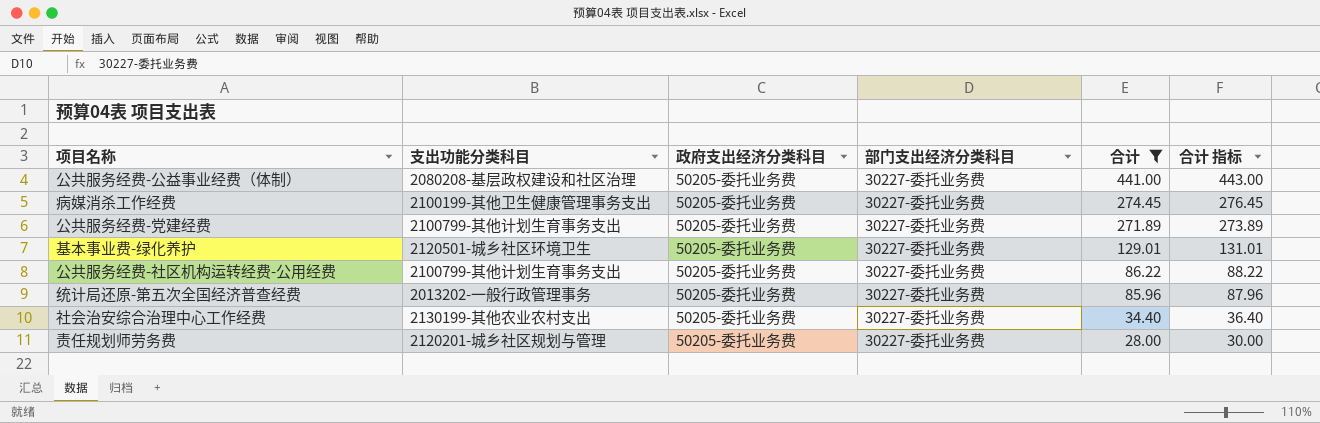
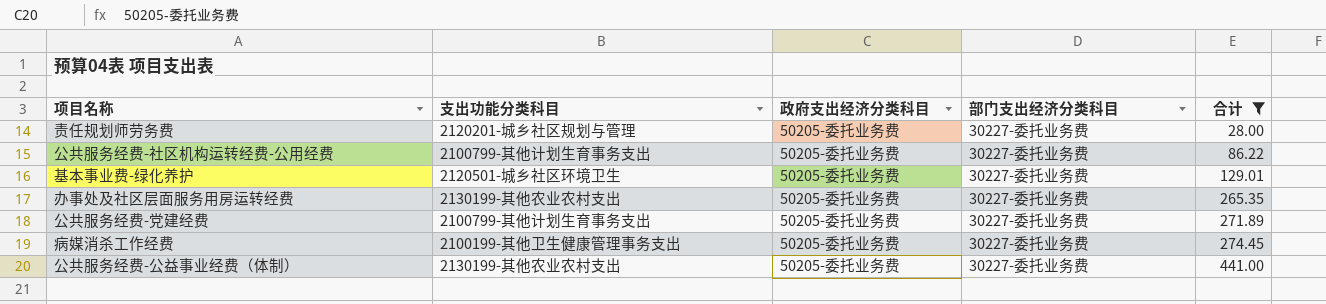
row order: 合计 descending -> 合计 ascending
column 合计 指标 | formula: [合计] + 2 -> none
row 统计局还原-第五次全国经济普查经费: 2013202-一般行政管理事务 | 50205-委托业务费 | 30227-委托业务费 | 85.96 | 87.96 -> none
row 社会治安综合治理中心工作经费: 2130199-其他农业农村支出 | 50205-委托业务费 | 30227-委托业务费 | 34.40 | 36.40 -> none
row 办事处及社区层面服务用房运转经费: none -> 2130199-其他农业农村支出 | 50205-委托业务费 | 30227-委托业务费 | 265.35
公共服务经费-公益事业经费（体制） | 支出功能分类科目: 2080208-基层政权建设和社区治理 -> 2130199-其他农业农村支出

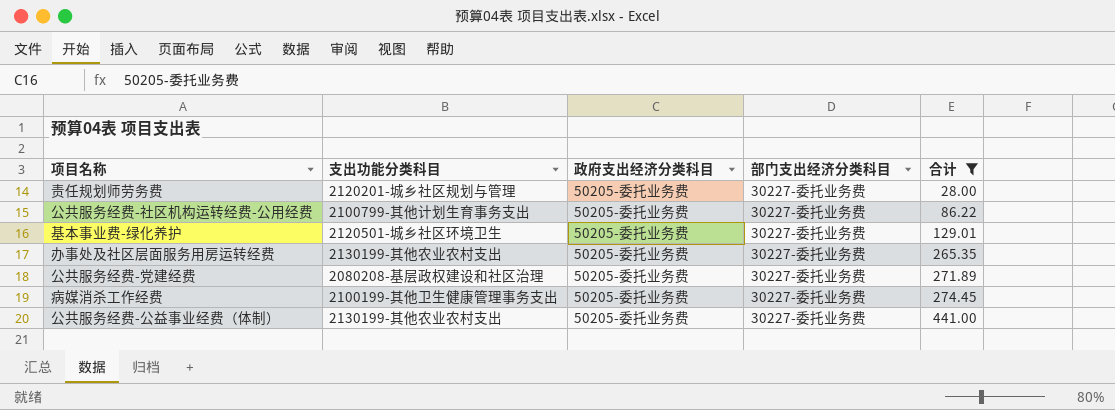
公共服务经费-党建经费 | 支出功能分类科目: 2100799-其他计划生育事务支出 -> 2080208-基层政权建设和社区治理

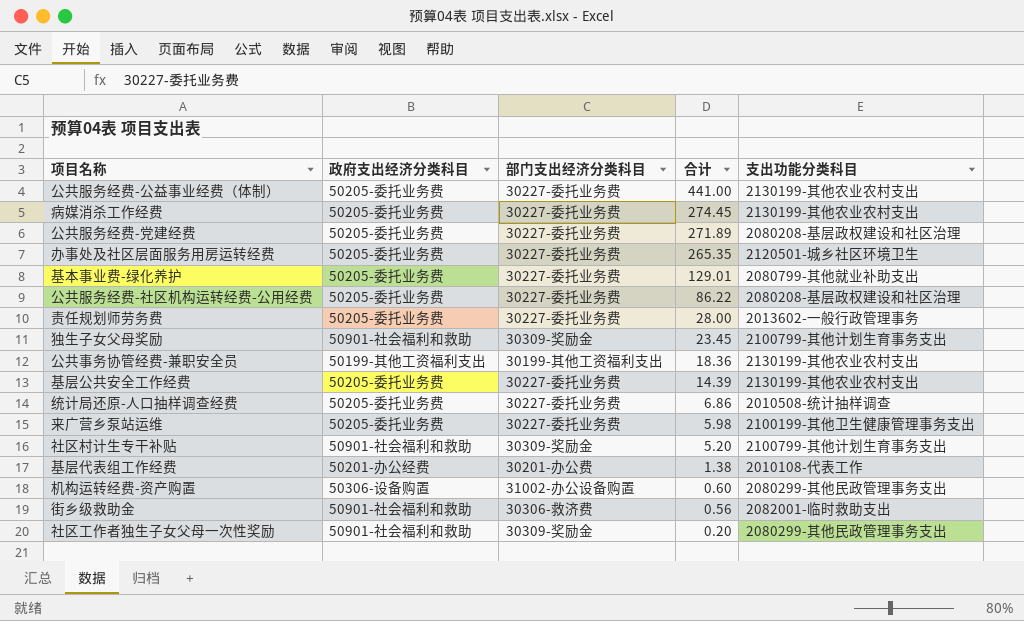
filter: 合计 >= 28.00 -> none
row order: 合计 ascending -> 合计 descending
column 支出功能分类科目 | position: 2 -> 5
病媒消杀工作经费 | 支出功能分类科目: 2100199-其他卫生健康管理事务支出 -> 2130199-其他农业农村支出
办事处及社区层面服务用房运转经费 | 支出功能分类科目: 2130199-其他农业农村支出 -> 2120501-城乡社区环境卫生
基本事业费-绿化养护 | 支出功能分类科目: 2120501-城乡社区环境卫生 -> 2080799-其他就业补助支出
公共服务经费-社区机构运转经费-公用经费 | 支出功能分类科目: 2100799-其他计划生育事务支出 -> 2080208-基层政权建设和社区治理
责任规划师劳务费 | 支出功能分类科目: 2120201-城乡社区规划与管理 -> 2013602-一般行政管理事务

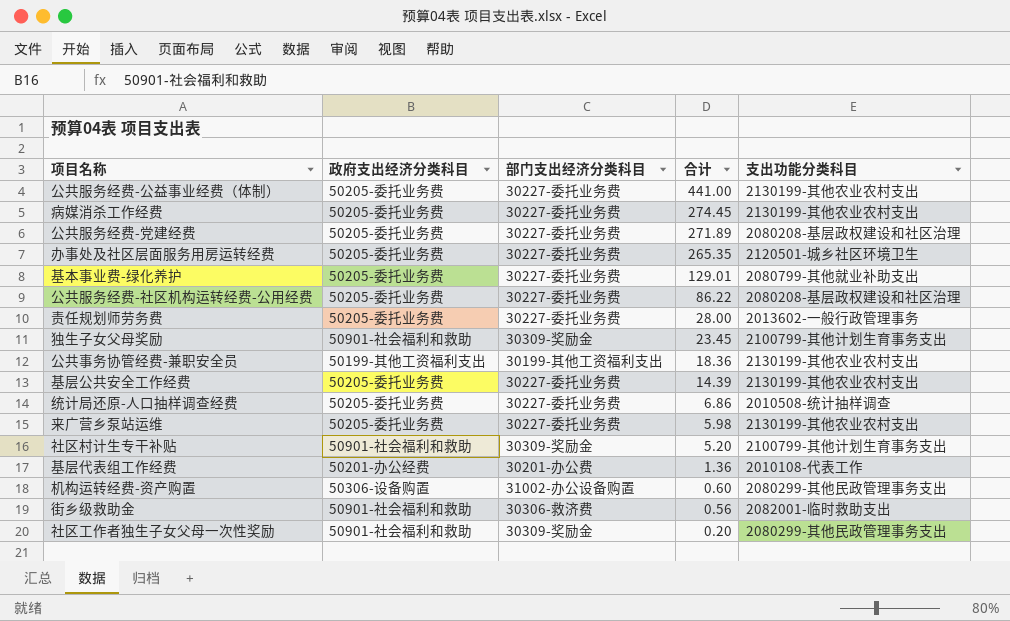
来广营乡泵站运维 | 支出功能分类科目: 2100199-其他卫生健康管理事务支出 -> 2130199-其他农业农村支出
基层代表组工作经费 | 合计: 1.38 -> 1.36

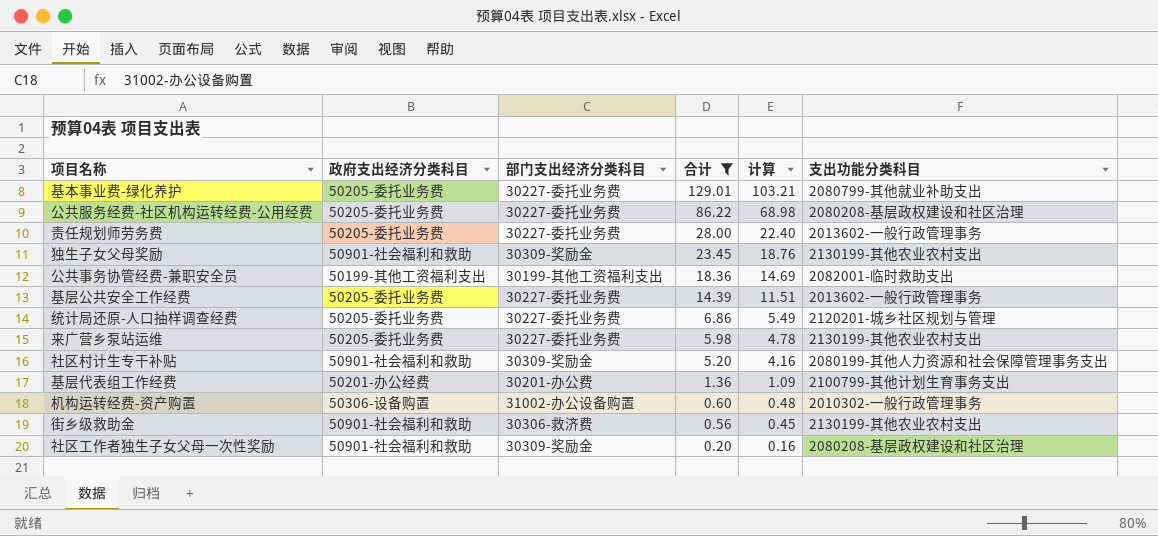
filter: none -> 合计 <= 129.01
column 计算 | formula: none -> [合计] * 0.8
独生子女父母奖励 | 支出功能分类科目: 2100799-其他计划生育事务支出 -> 2130199-其他农业农村支出
公共事务协管经费-兼职安全员 | 支出功能分类科目: 2130199-其他农业农村支出 -> 2082001-临时救助支出
基层公共安全工作经费 | 支出功能分类科目: 2130199-其他农业农村支出 -> 2013602-一般行政管理事务
统计局还原-人口抽样调查经费 | 支出功能分类科目: 2010508-统计抽样调查 -> 2120201-城乡社区规划与管理
社区村计生专干补贴 | 支出功能分类科目: 2100799-其他计划生育事务支出 -> 2080199-其他人力资源和社会保障管理事务支出
基层代表组工作经费 | 支出功能分类科目: 2010108-代表工作 -> 2100799-其他计划生育事务支出
机构运转经费-资产购置 | 支出功能分类科目: 2080299-其他民政管理事务支出 -> 2010302-一般行政管理事务
街乡级救助金 | 支出功能分类科目: 2082001-临时救助支出 -> 2130199-其他农业农村支出
社区工作者独生子女父母一次性奖励 | 支出功能分类科目: 2080299-其他民政管理事务支出 -> 2080208-基层政权建设和社区治理

